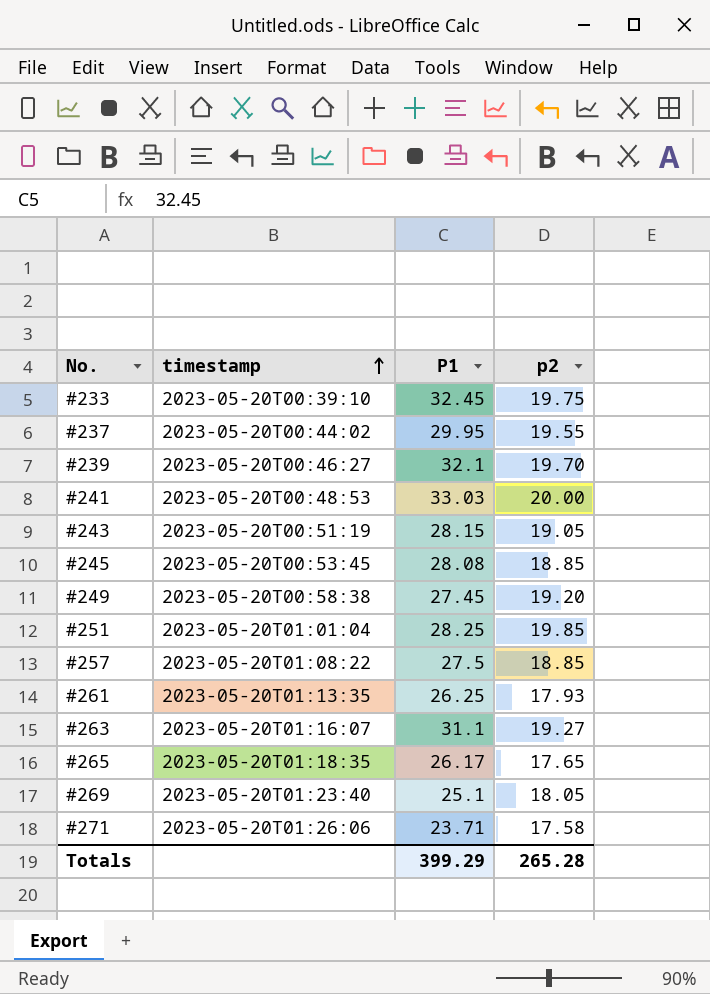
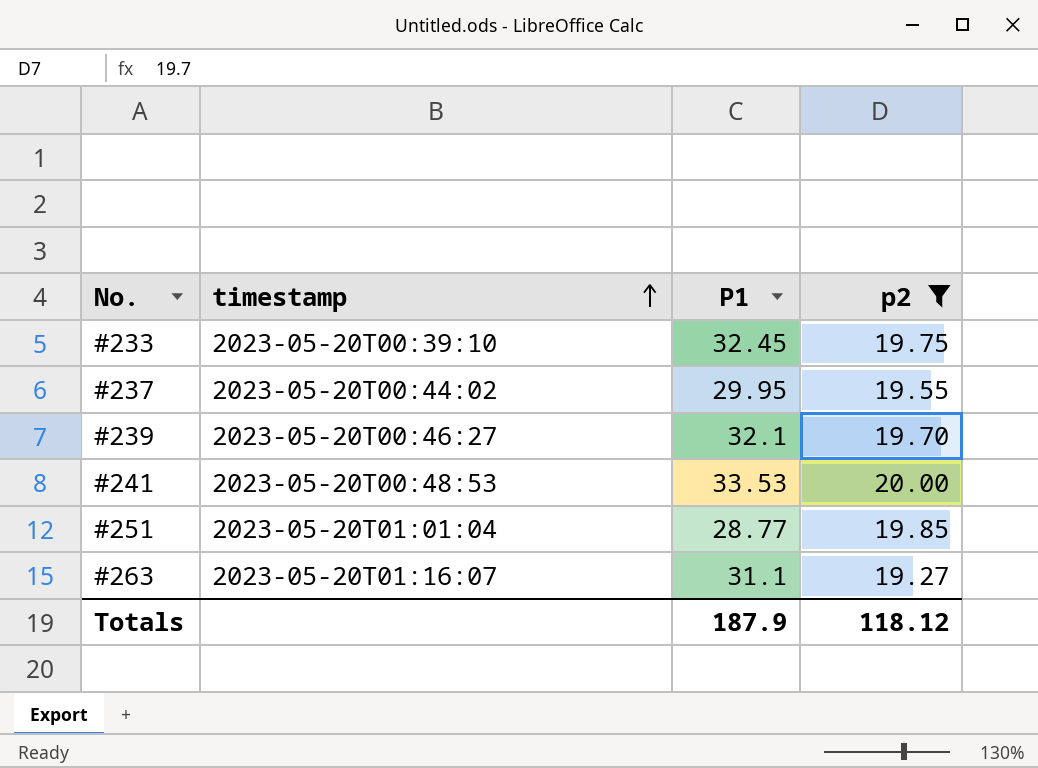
filter: none -> p2 >= 19.27
#241 | P1: 33.03 -> 33.53
#251 | P1: 28.25 -> 28.77
Totals | P1: 399.29 -> 187.9
Totals | p2: 265.28 -> 118.12

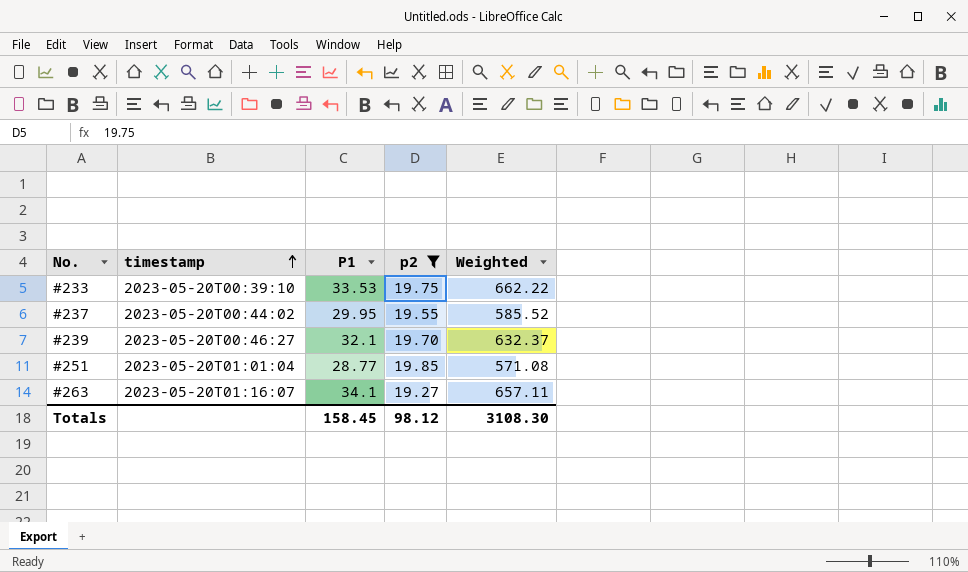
column Weighted | formula: none -> [P1] * [p2]
row #241: 2023-05-20T00:48:53 | 33.53 | 20.00 -> none
#233 | P1: 32.45 -> 33.53
#263 | P1: 31.1 -> 34.1
Totals | P1: 187.9 -> 158.45
Totals | p2: 118.12 -> 98.12

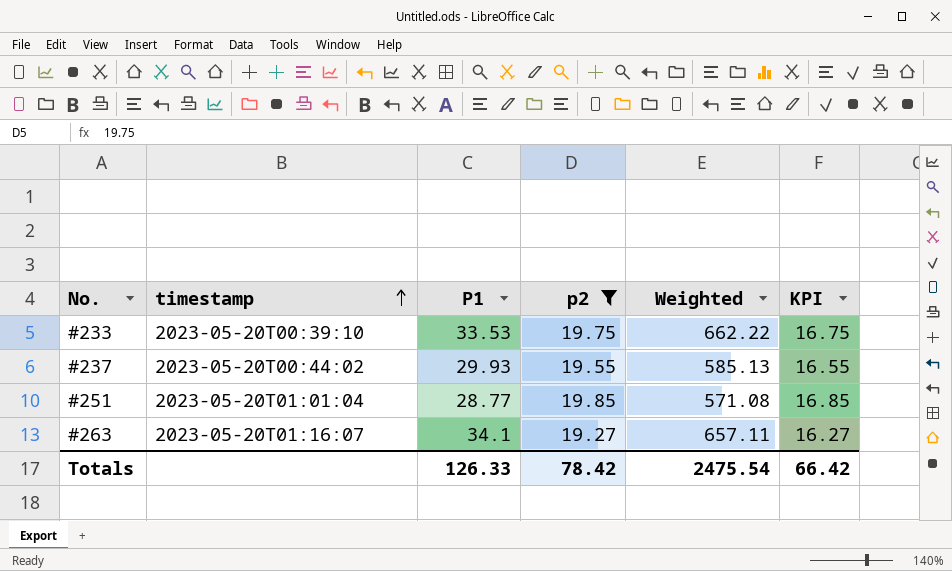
column KPI | formula: none -> [p2] - 3
row #239: 2023-05-20T00:46:27 | 32.1 | 19.70 | 632.37 -> none
#237 | P1: 29.95 -> 29.93
#237 | Weighted: 585.52 -> 585.13
Totals | P1: 158.45 -> 126.33
Totals | p2: 98.12 -> 78.42
Totals | Weighted: 3108.30 -> 2475.54

